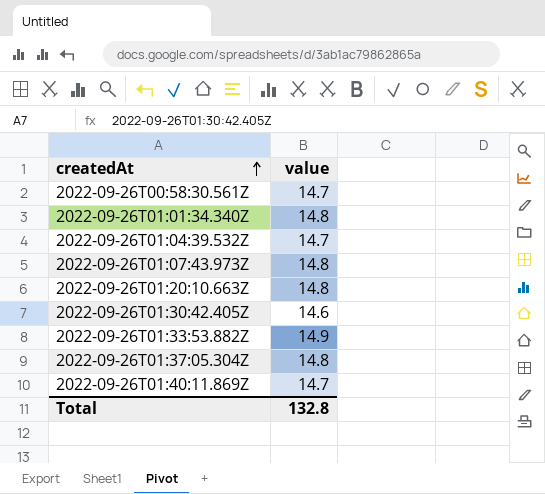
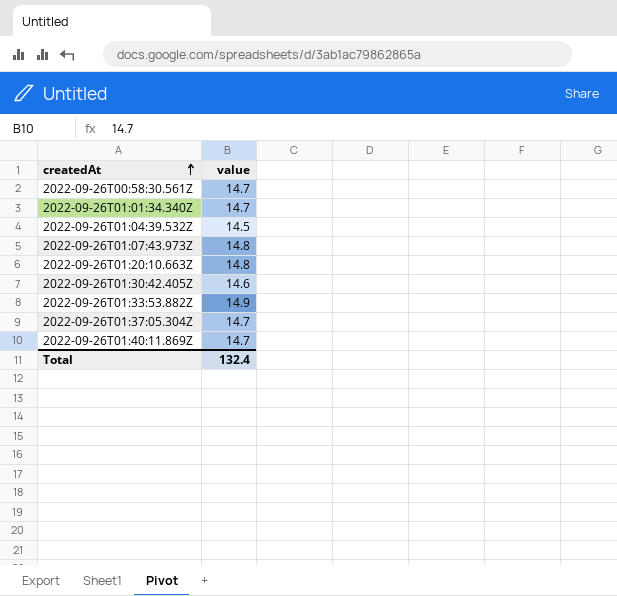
2022-09-26T01:01:34.340Z | value: 14.8 -> 14.7
2022-09-26T01:04:39.532Z | value: 14.7 -> 14.5
2022-09-26T01:37:05.304Z | value: 14.8 -> 14.7
Total | value: 132.8 -> 132.4

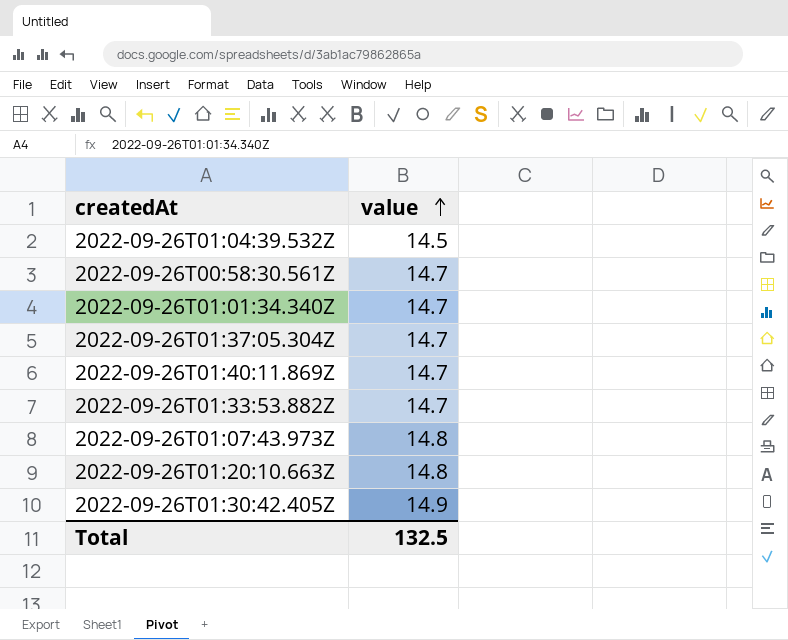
row order: createdAt ascending -> value ascending
2022-09-26T01:33:53.882Z | value: 14.9 -> 14.7
2022-09-26T01:30:42.405Z | value: 14.6 -> 14.9
Total | value: 132.4 -> 132.5

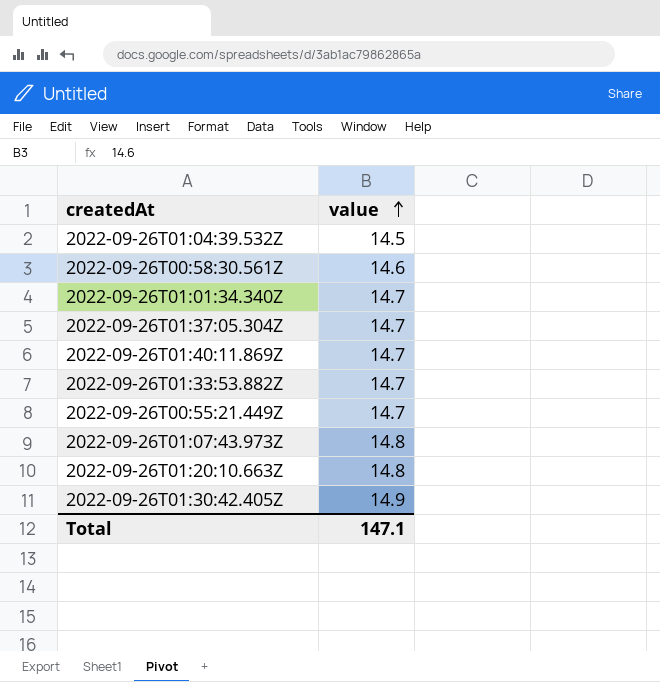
2022-09-26T00:58:30.561Z | value: 14.7 -> 14.6
row 2022-09-26T00:55:21.449Z: none -> 14.7
Total | value: 132.5 -> 147.1

